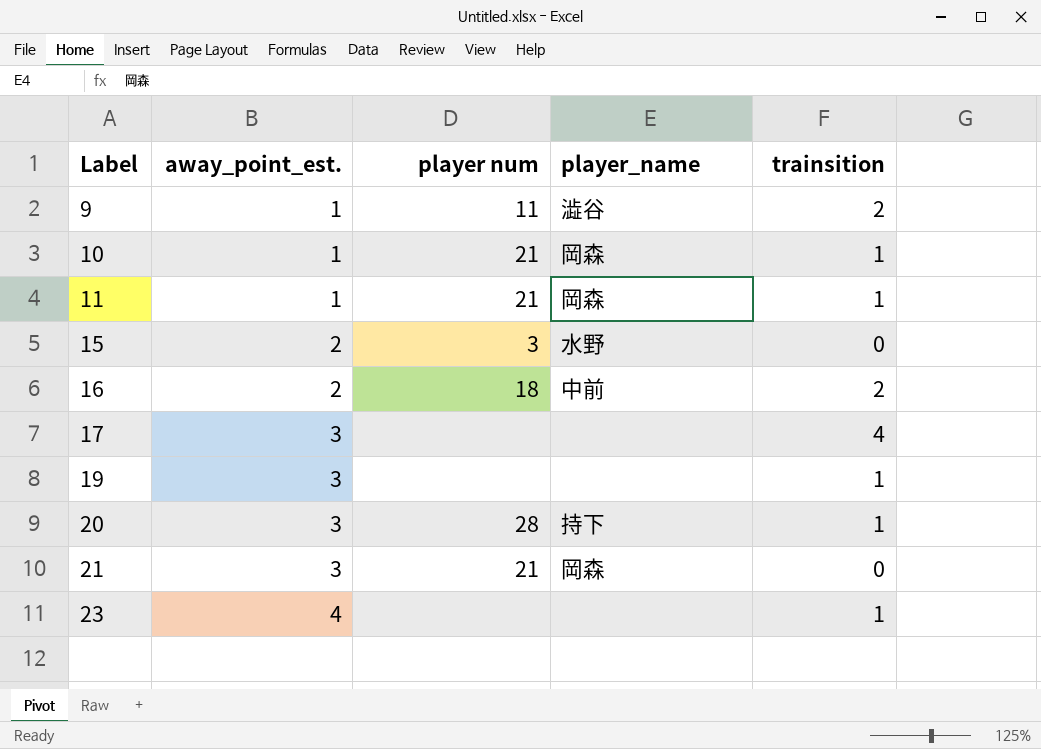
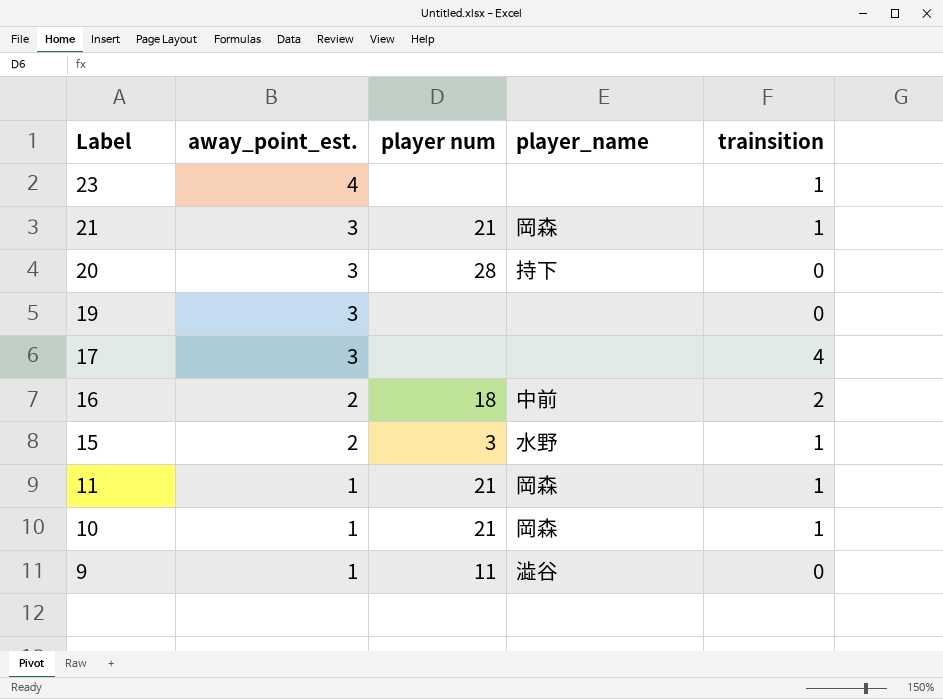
row order: Label ascending -> Label descending
21 | trainsition: 0 -> 1
20 | trainsition: 1 -> 0
19 | trainsition: 1 -> 0
15 | trainsition: 0 -> 1
9 | trainsition: 2 -> 0

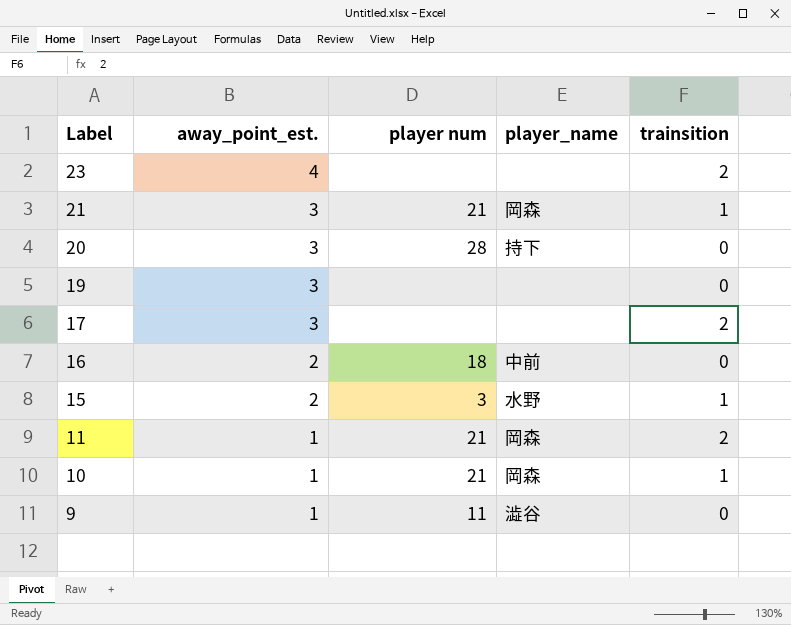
23 | trainsition: 1 -> 2
17 | trainsition: 4 -> 2
16 | trainsition: 2 -> 0
11 | trainsition: 1 -> 2

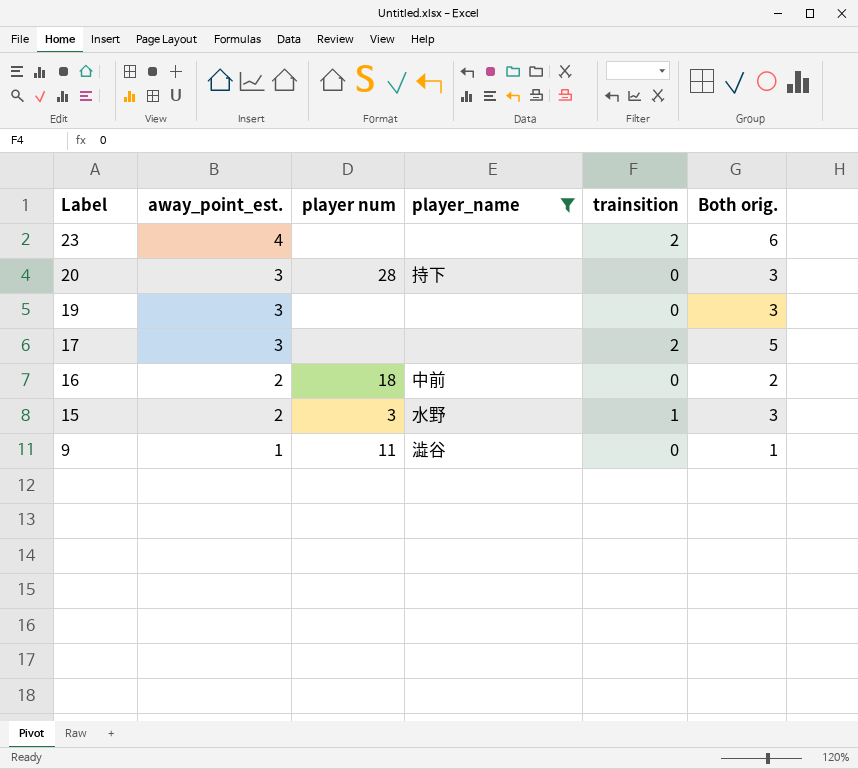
filter: none -> player_name != 岡森
column Both orig. | formula: none -> [away_point_est.] + [trainsition]

